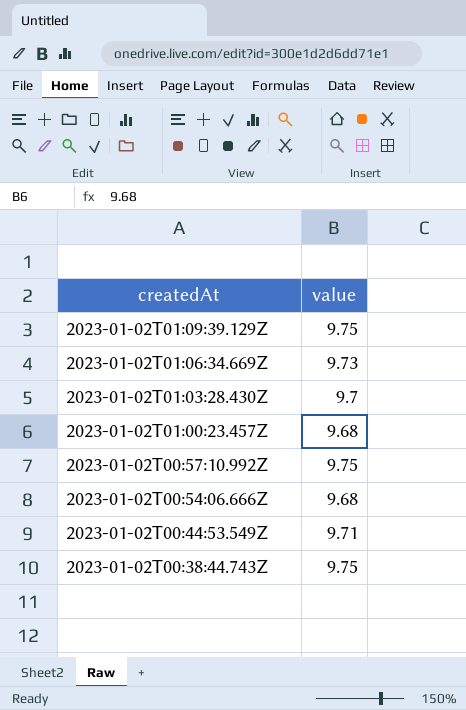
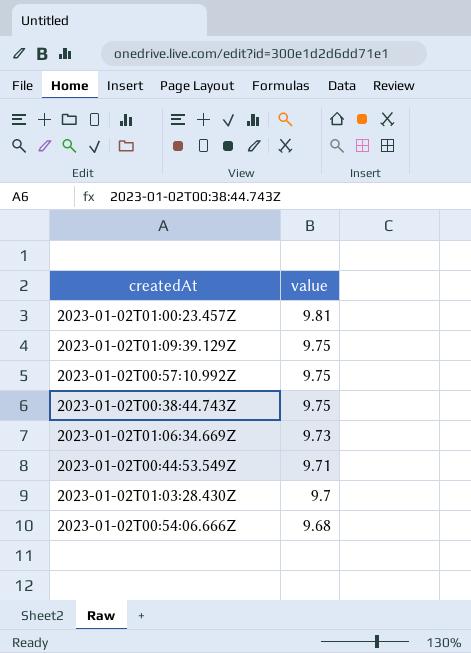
row order: createdAt descending -> value descending
2023-01-02T01:00:23.457Z | value: 9.68 -> 9.81

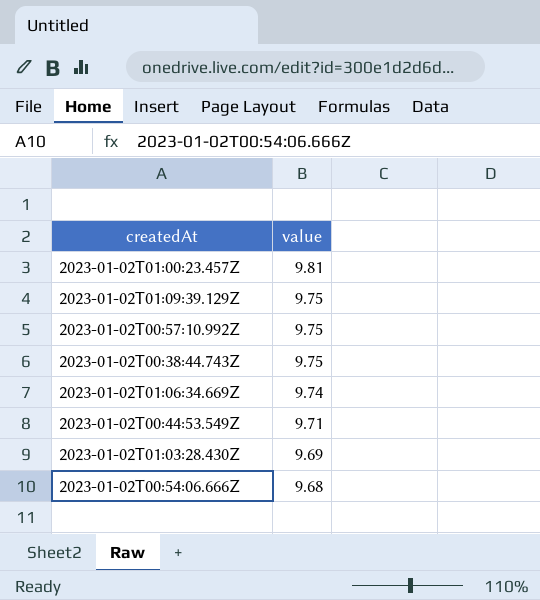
2023-01-02T01:06:34.669Z | value: 9.73 -> 9.74
2023-01-02T01:03:28.430Z | value: 9.7 -> 9.69

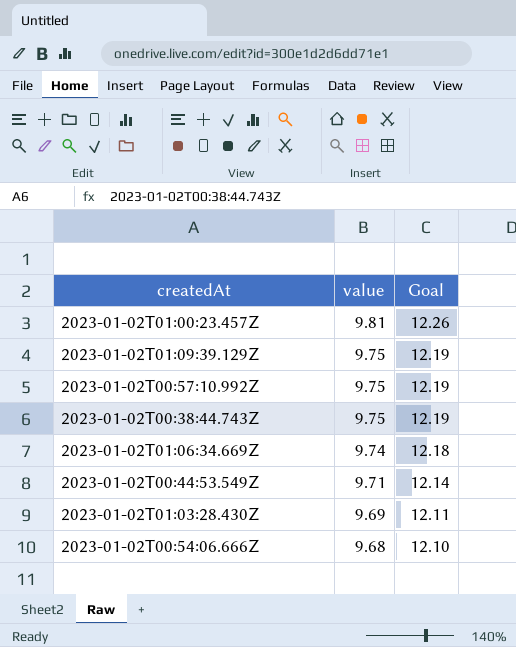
column Goal | formula: none -> [value] * 1.25

